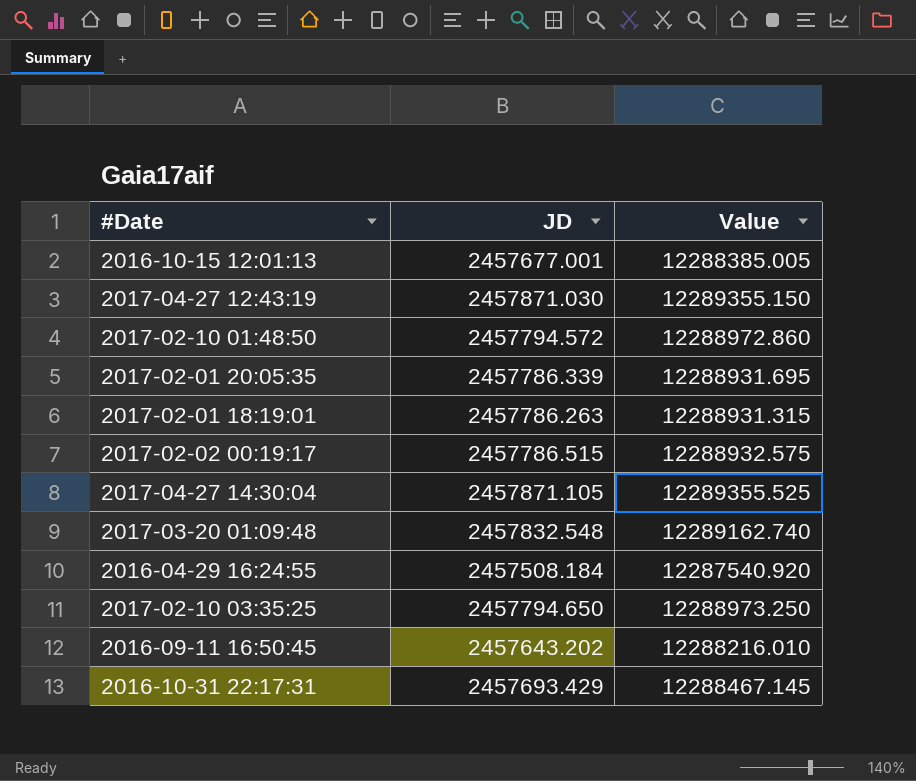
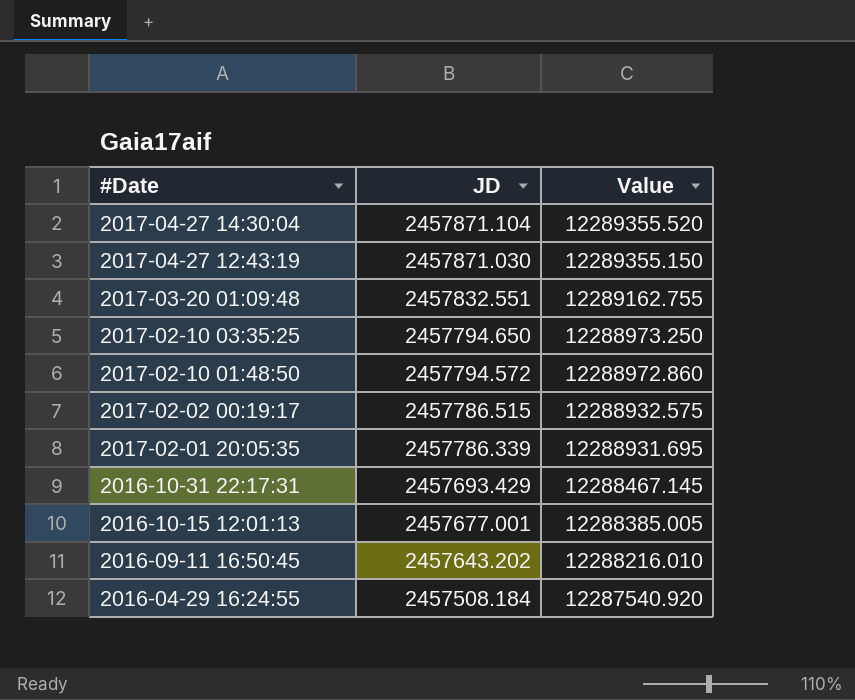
row order: none -> #Date descending
row 2017-02-01 18:19:01: 2457786.263 | 12288931.315 -> none
2017-04-27 14:30:04 | JD: 2457871.105 -> 2457871.104
2017-04-27 14:30:04 | Value: 12289355.525 -> 12289355.520
2017-03-20 01:09:48 | JD: 2457832.548 -> 2457832.551
2017-03-20 01:09:48 | Value: 12289162.740 -> 12289162.755

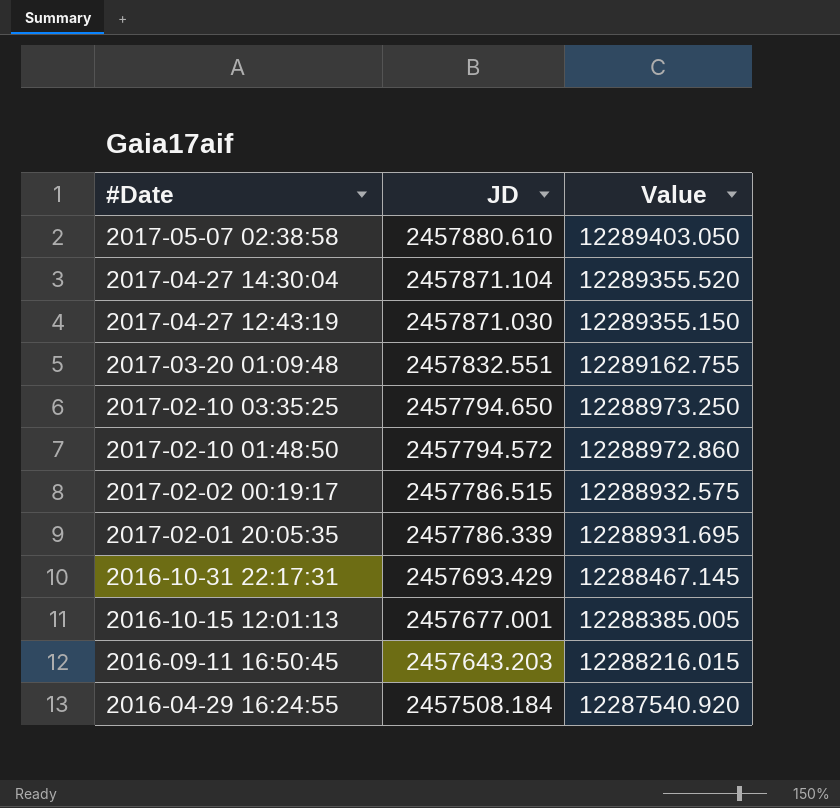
row 2017-05-07 02:38:58: none -> 2457880.610 | 12289403.050
2016-09-11 16:50:45 | JD: 2457643.202 -> 2457643.203
2016-09-11 16:50:45 | Value: 12288216.010 -> 12288216.015

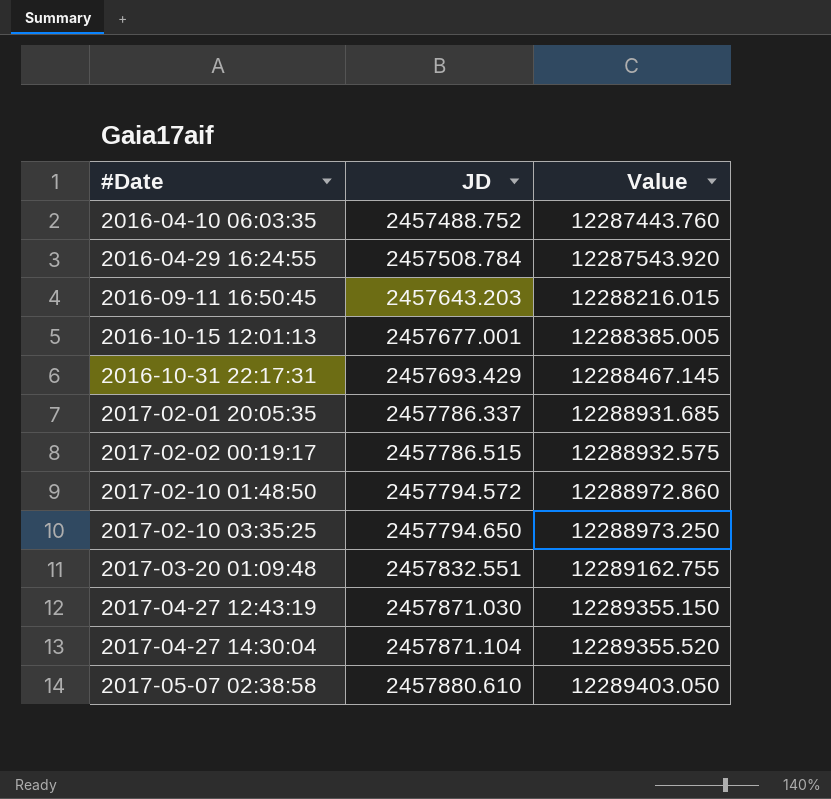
row order: #Date descending -> #Date ascending
row 2016-04-10 06:03:35: none -> 2457488.752 | 12287443.760
2016-04-29 16:24:55 | JD: 2457508.184 -> 2457508.784
2016-04-29 16:24:55 | Value: 12287540.920 -> 12287543.920
2017-02-01 20:05:35 | JD: 2457786.339 -> 2457786.337
2017-02-01 20:05:35 | Value: 12288931.695 -> 12288931.685

